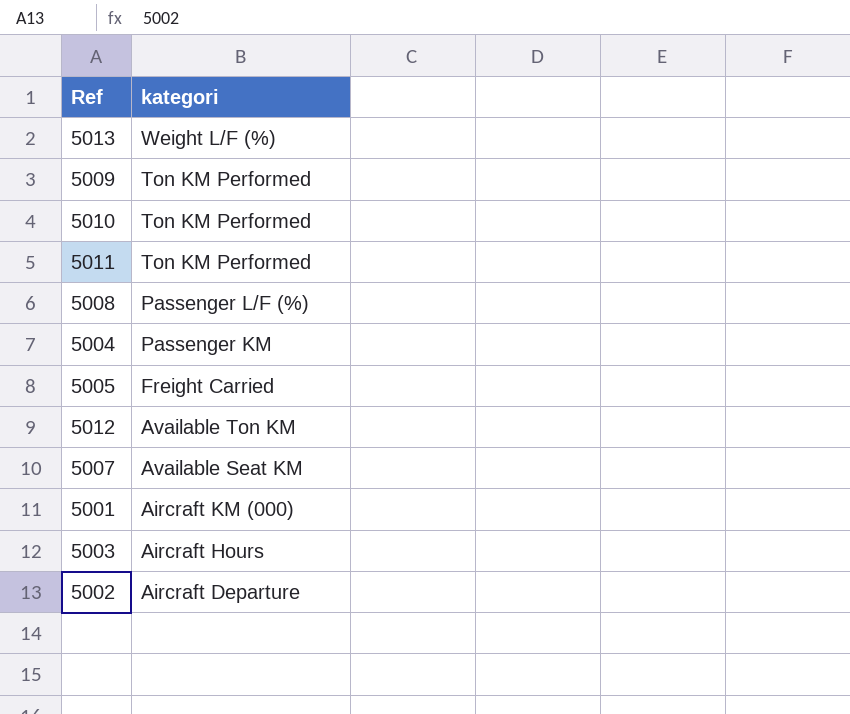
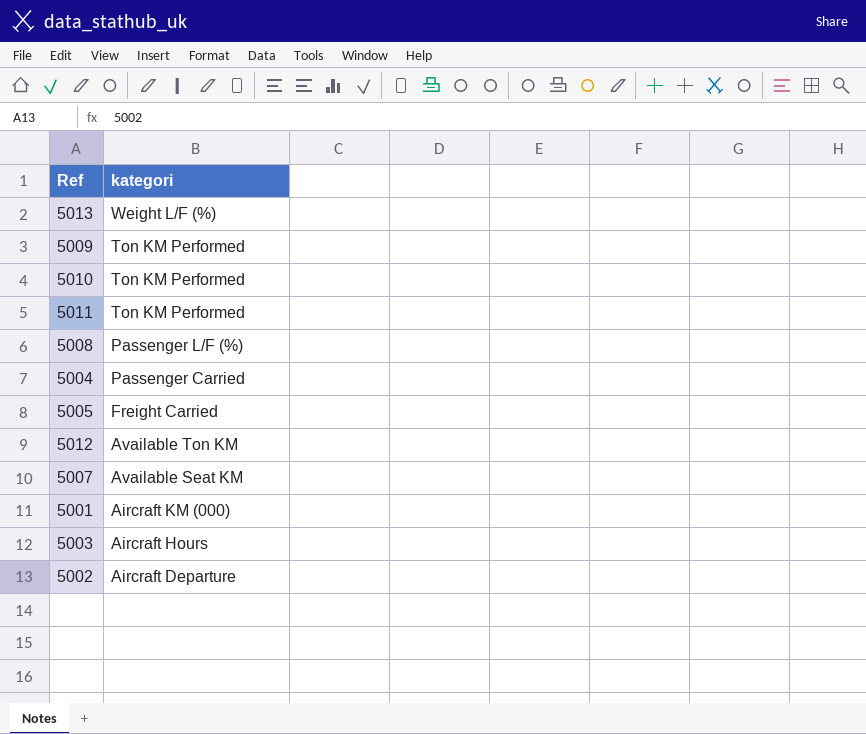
5004 | kategori: Passenger KM -> Passenger Carried

